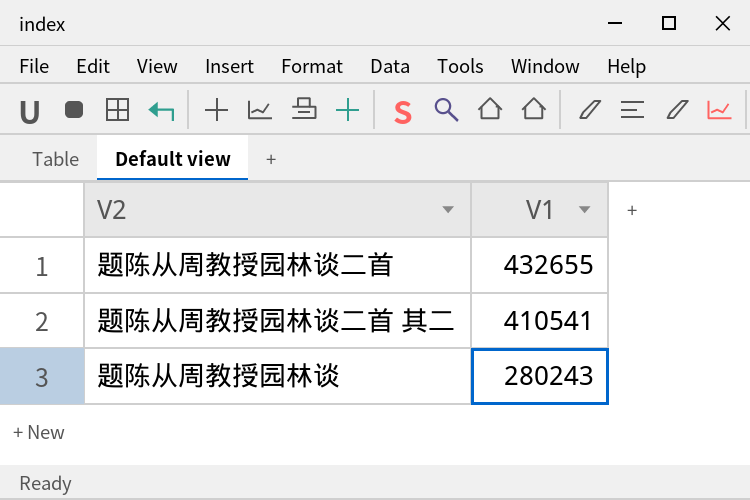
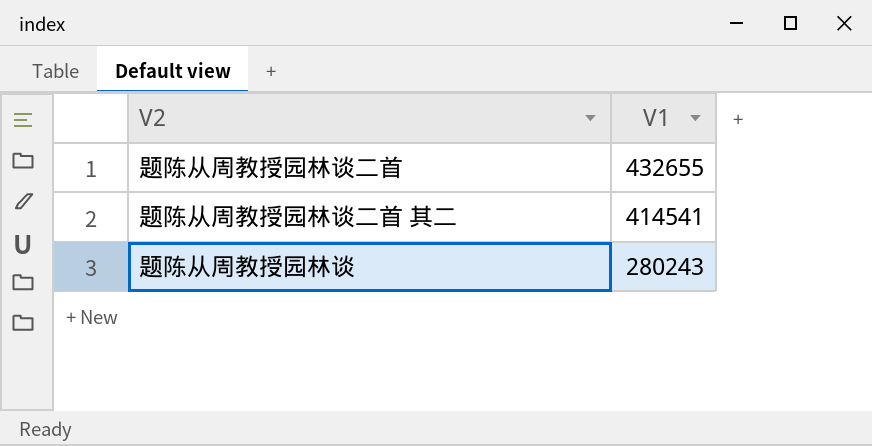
题陈从周教授园林谈二首 其二 | V1: 410541 -> 414541

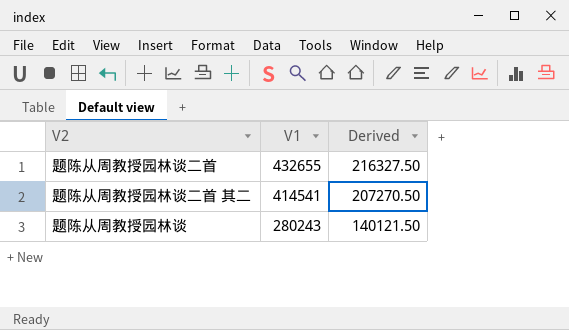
column Derived | formula: none -> [V1] * 0.5

